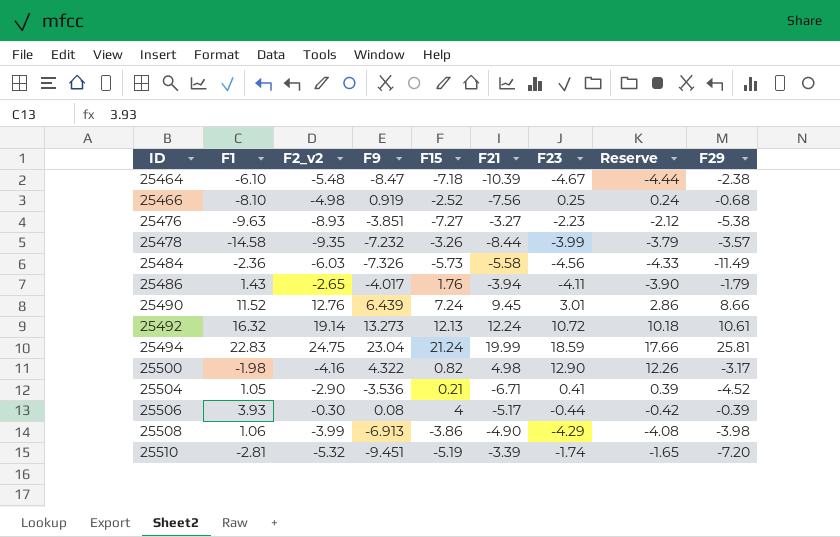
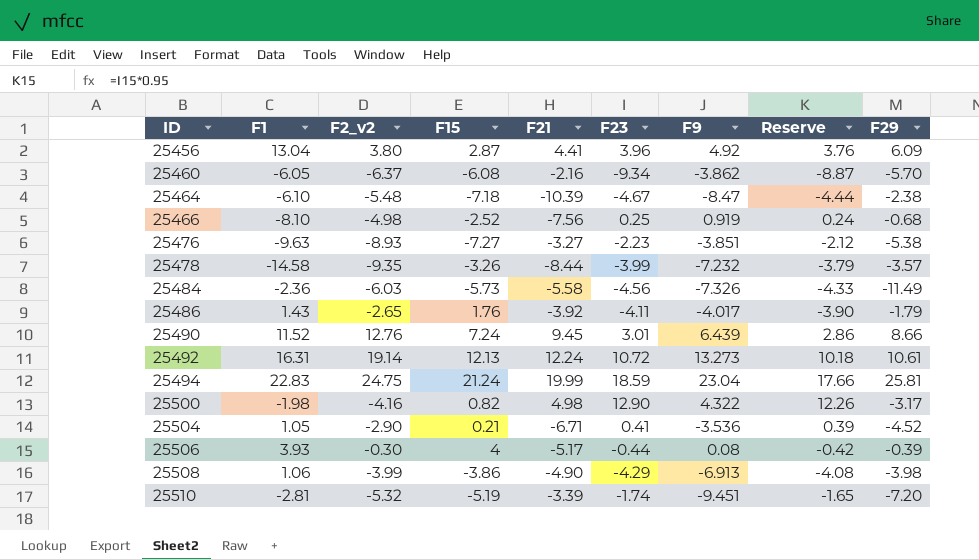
column F9 | position: 4 -> 7
row 25456: none -> 13.04 | 3.80 | 2.87 | 4.41 | 3.96 | 4.92 | 3.76 | 6.09
row 25460: none -> -6.05 | -6.37 | -6.08 | -2.16 | -9.34 | -3.862 | -8.87 | -5.70
25486 | F21: -3.94 -> -3.92
25492 | F1: 16.32 -> 16.31

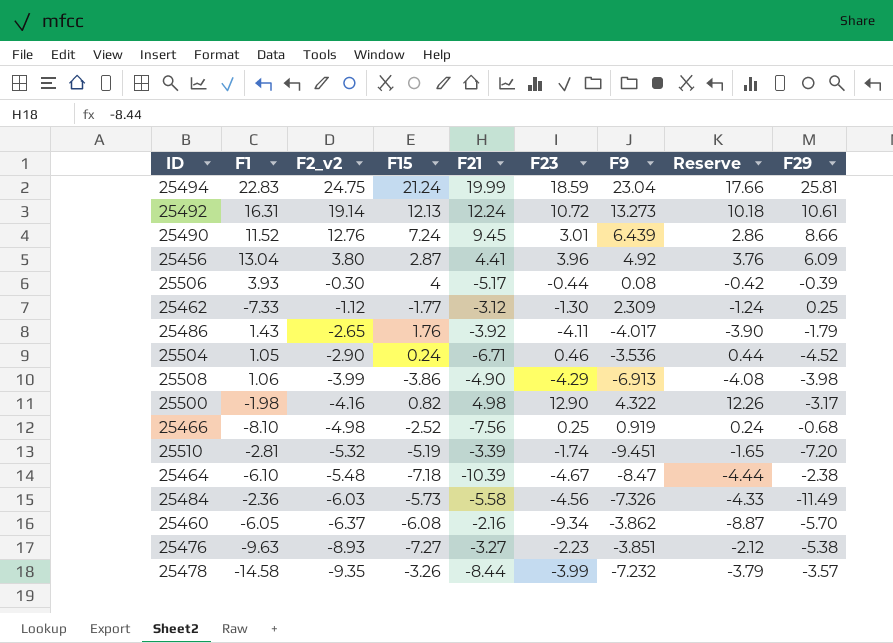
row order: ID ascending -> F2_v2 descending
row 25462: none -> -7.33 | -1.12 | -1.77 | -3.12 | -1.30 | 2.309 | -1.24 | 0.25
25504 | F15: 0.21 -> 0.24
25504 | F23: 0.41 -> 0.46
25504 | Reserve: 0.39 -> 0.44

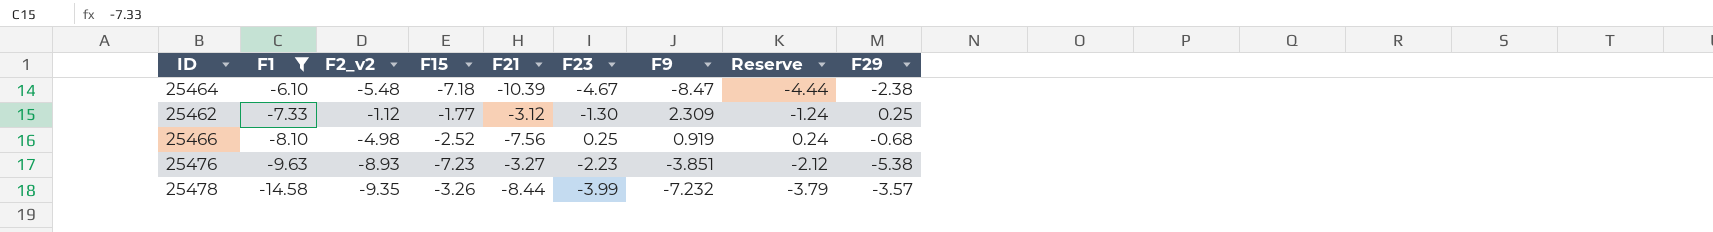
filter: none -> F1 <= -6.10
row order: F2_v2 descending -> F1 descending
25476 | F15: -7.27 -> -7.23

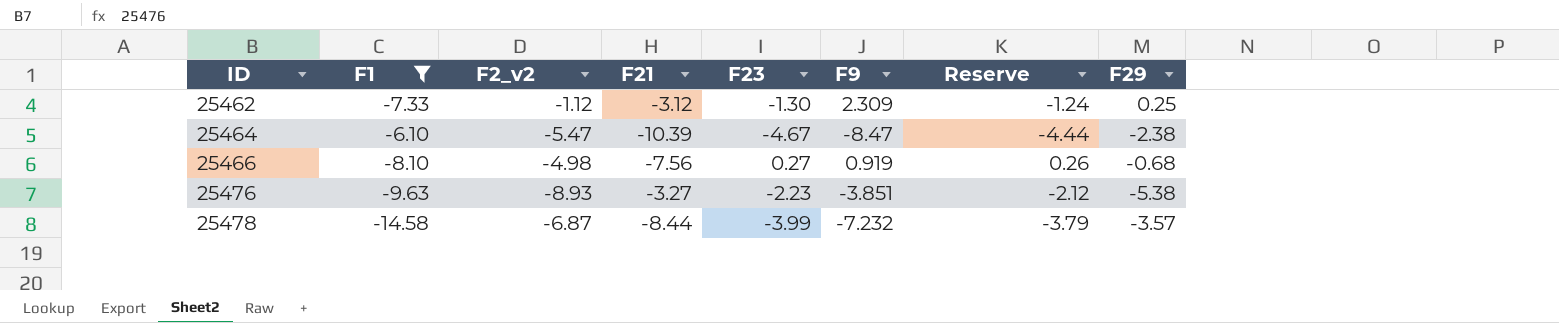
row order: F1 descending -> ID ascending
column F15 | position: 4 -> none
25464 | F2_v2: -5.48 -> -5.47
25466 | F23: 0.25 -> 0.27
25466 | Reserve: 0.24 -> 0.26
25478 | F2_v2: -9.35 -> -6.87

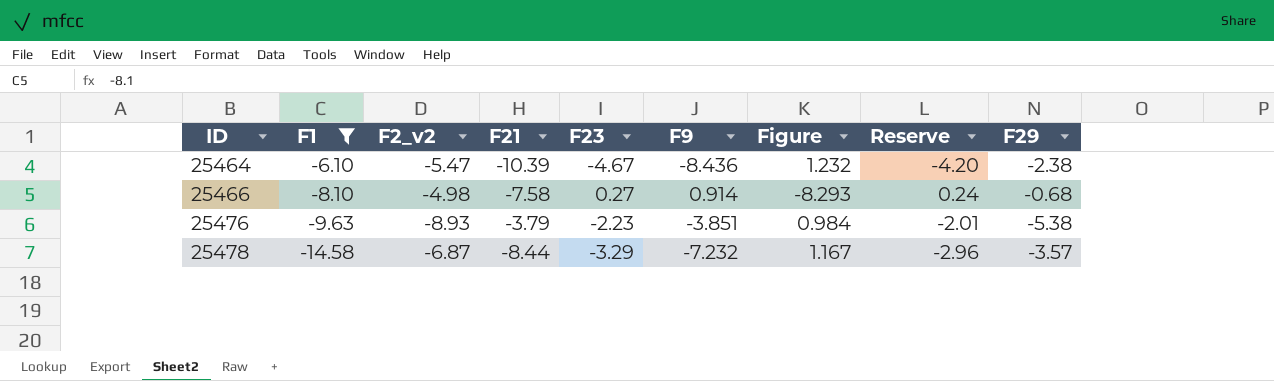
column Figure | formula: none -> [F21] / [F9]
column Reserve | formula: [F23] * 0.95 -> [F23] * 0.9
row 25462: -7.33 | -1.12 | -3.12 | -1.30 | 2.309 | -1.24 | 0.25 -> none
25464 | F9: -8.47 -> -8.436
25466 | F21: -7.56 -> -7.58
25466 | F9: 0.919 -> 0.914
25476 | F21: -3.27 -> -3.79
25478 | F23: -3.99 -> -3.29

